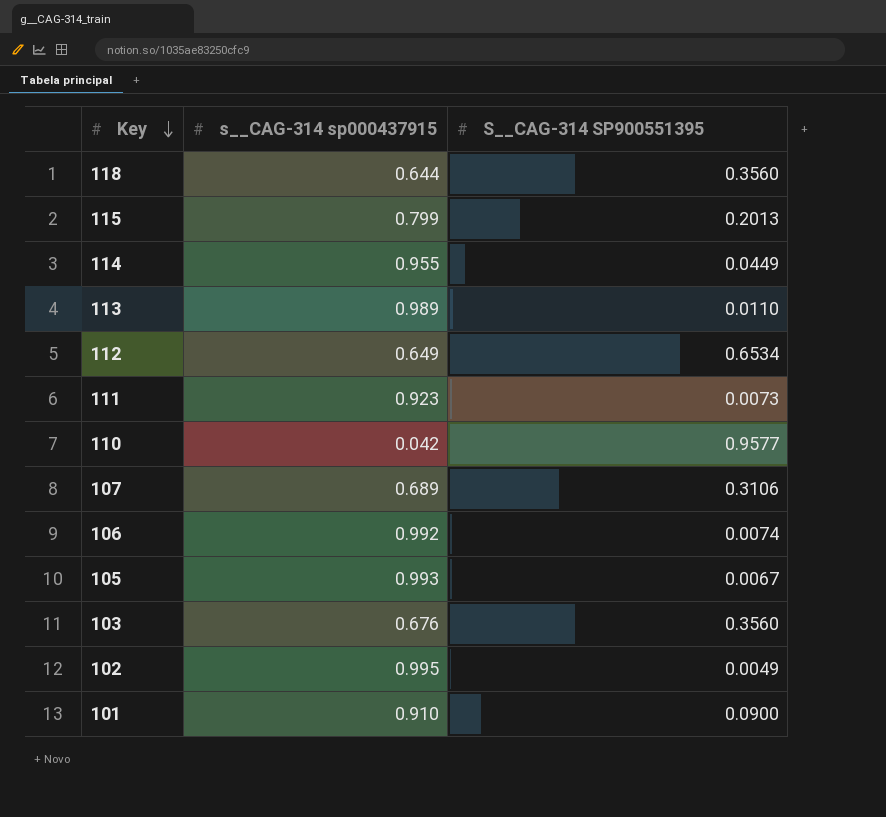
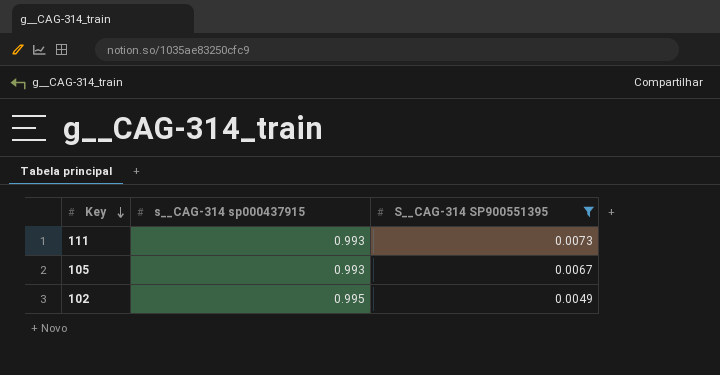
filter: none -> S__CAG-314 SP900551395 <= 0.0073
111 | s__CAG-314 sp000437915: 0.923 -> 0.993

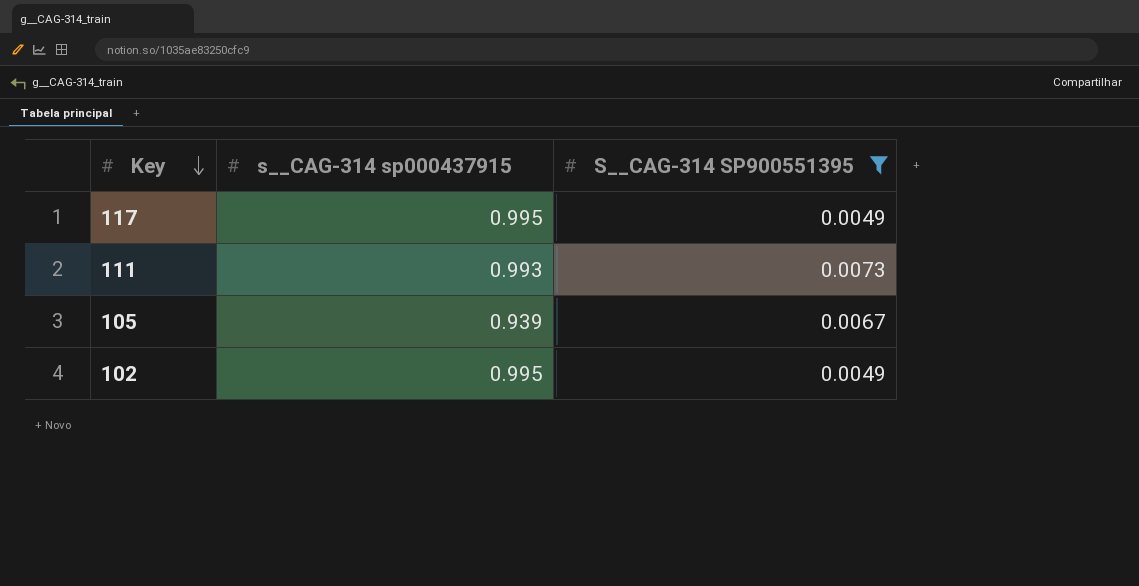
row 117: none -> 0.995 | 0.0049
105 | s__CAG-314 sp000437915: 0.993 -> 0.939

